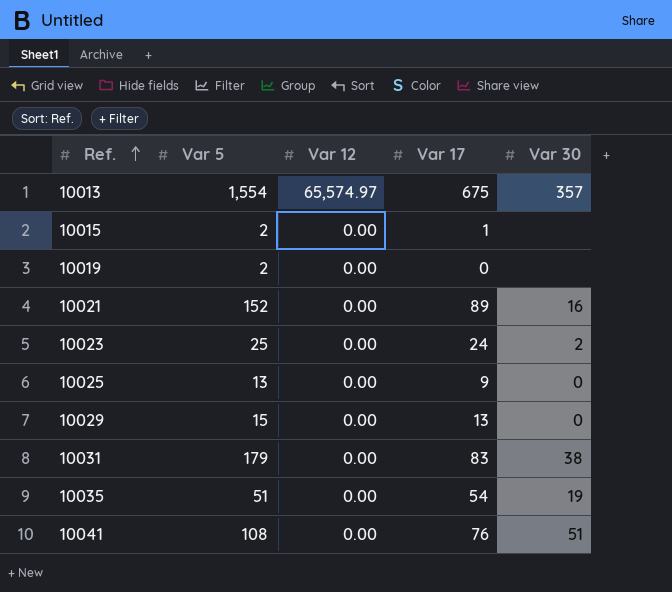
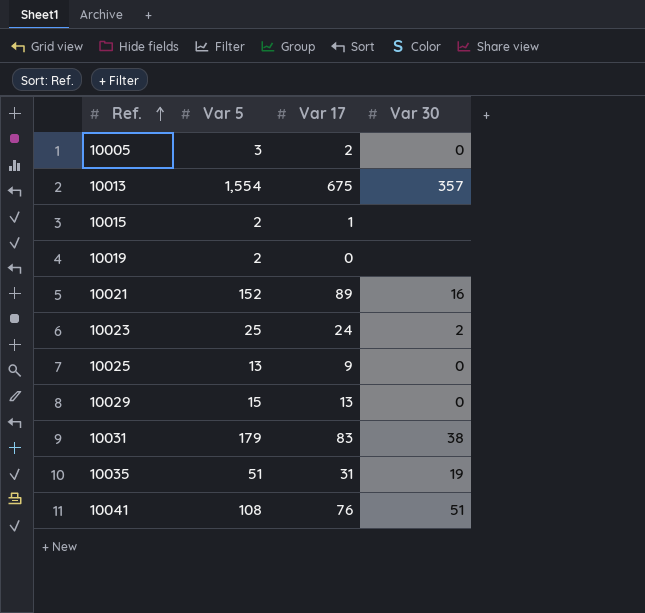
column Var 12 | position: 3 -> none
row 10005: none -> 3 | 2 | 0
10035 | Var 17: 54 -> 31

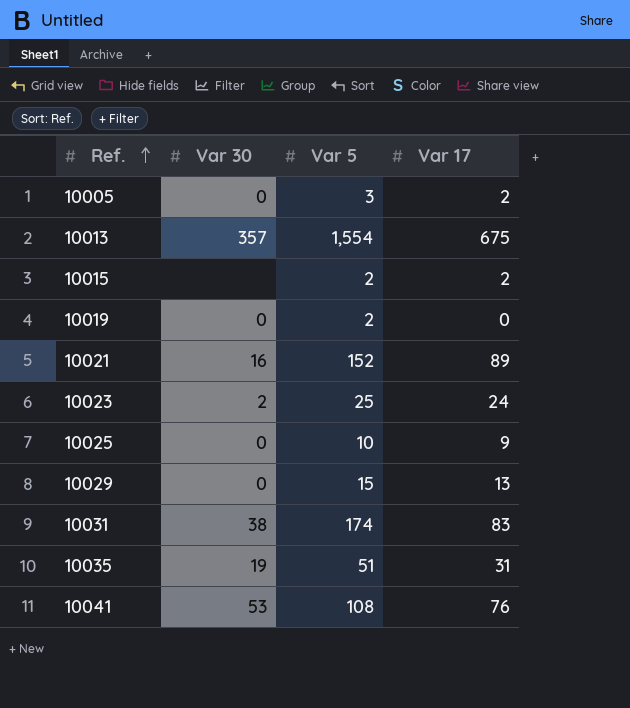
column Var 30 | position: 4 -> 2
10015 | Var 17: 1 -> 2
10019 | Var 30: none -> 0
10025 | Var 5: 13 -> 10
10031 | Var 5: 179 -> 174
10041 | Var 30: 51 -> 53

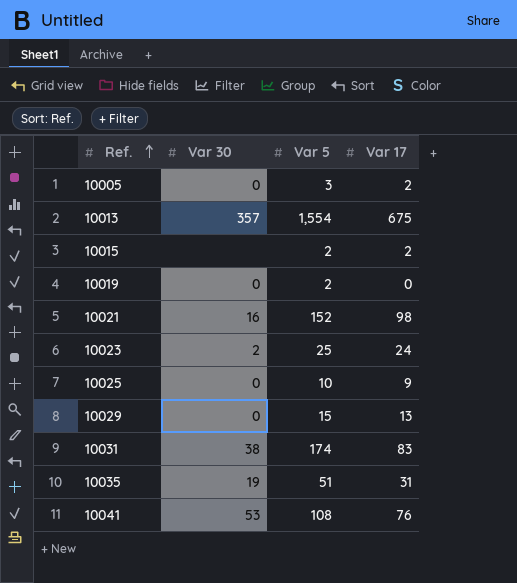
10021 | Var 17: 89 -> 98

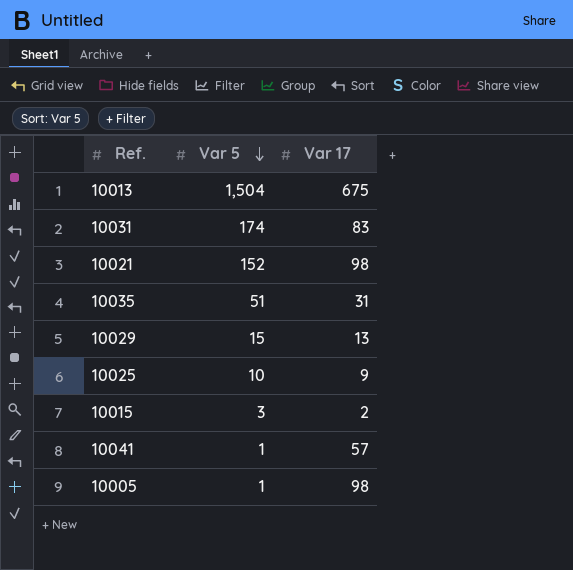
row order: Ref. ascending -> Var 5 descending
column Var 30 | position: 2 -> none
row 10019: 0 | 2 | 0 -> none
row 10023: 2 | 25 | 24 -> none
10013 | Var 5: 1,554 -> 1,504
10015 | Var 5: 2 -> 3
10041 | Var 5: 108 -> 1
10041 | Var 17: 76 -> 57
10005 | Var 5: 3 -> 1
10005 | Var 17: 2 -> 98

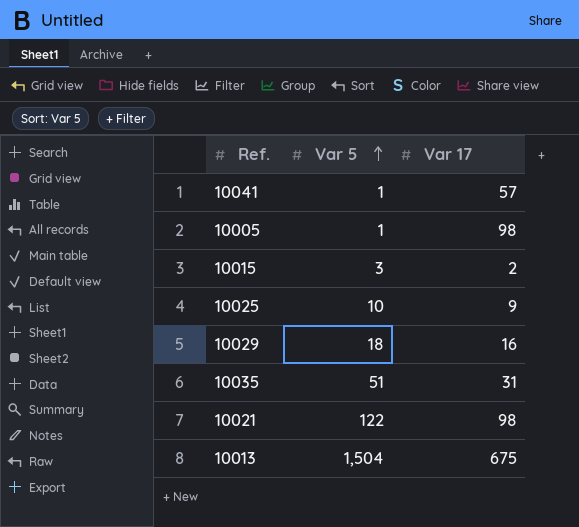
row order: Var 5 descending -> Var 5 ascending
row 10031: 174 | 83 -> none
10029 | Var 5: 15 -> 18
10029 | Var 17: 13 -> 16
10021 | Var 5: 152 -> 122

